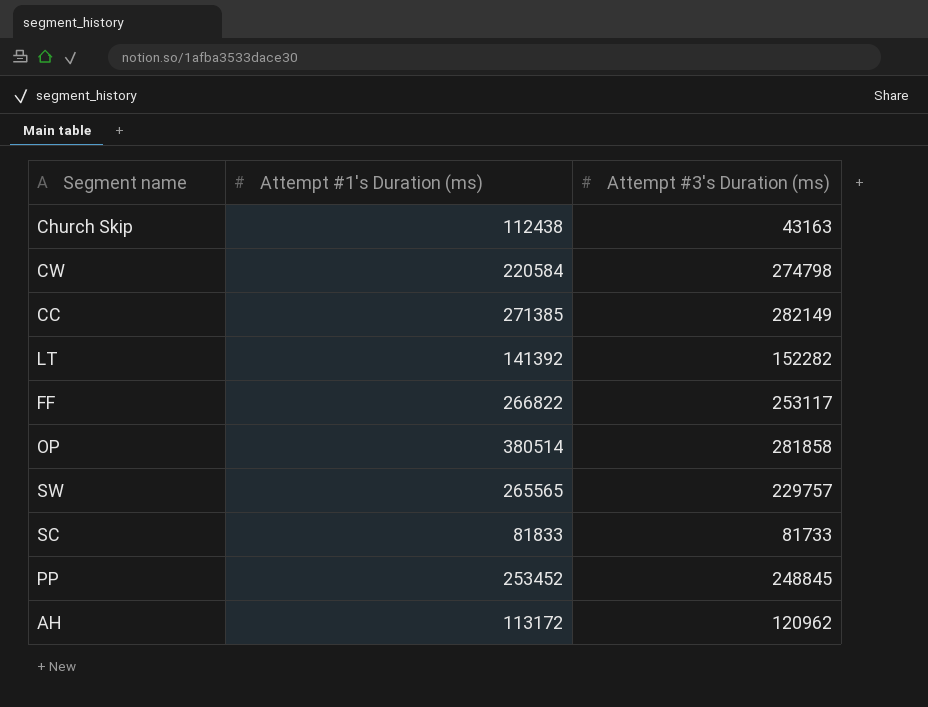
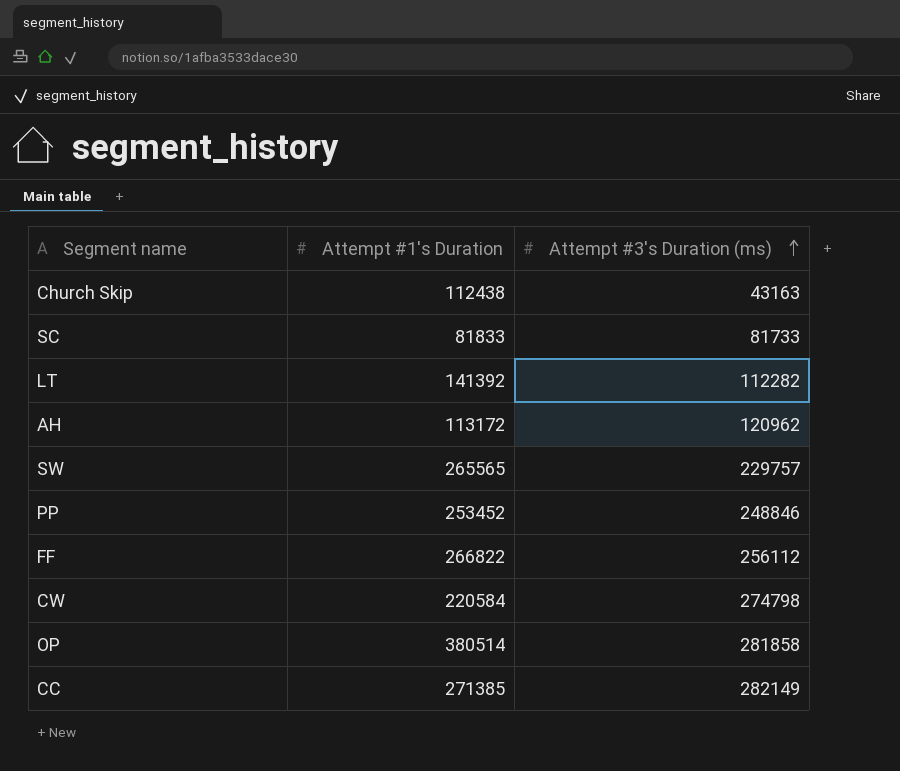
row order: none -> Attempt #3's Duration (ms) ascending
column name: Attempt #1's Duration (ms) -> Attempt #1's Duration
LT | Attempt #3's Duration (ms): 152282 -> 112282
PP | Attempt #3's Duration (ms): 248845 -> 248846
FF | Attempt #3's Duration (ms): 253117 -> 256112

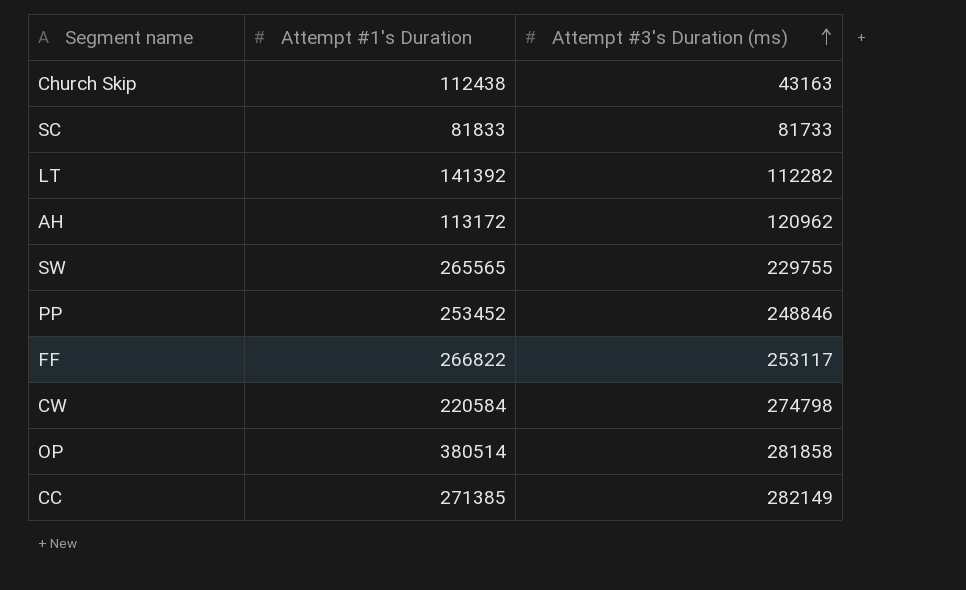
SW | Attempt #3's Duration (ms): 229757 -> 229755
FF | Attempt #3's Duration (ms): 256112 -> 253117

